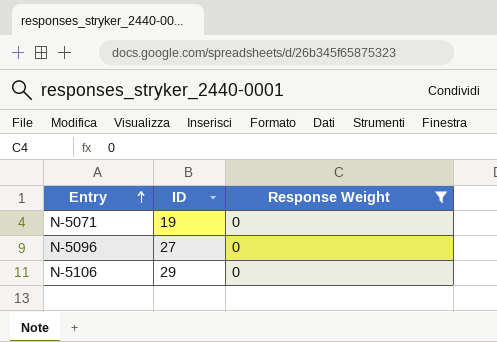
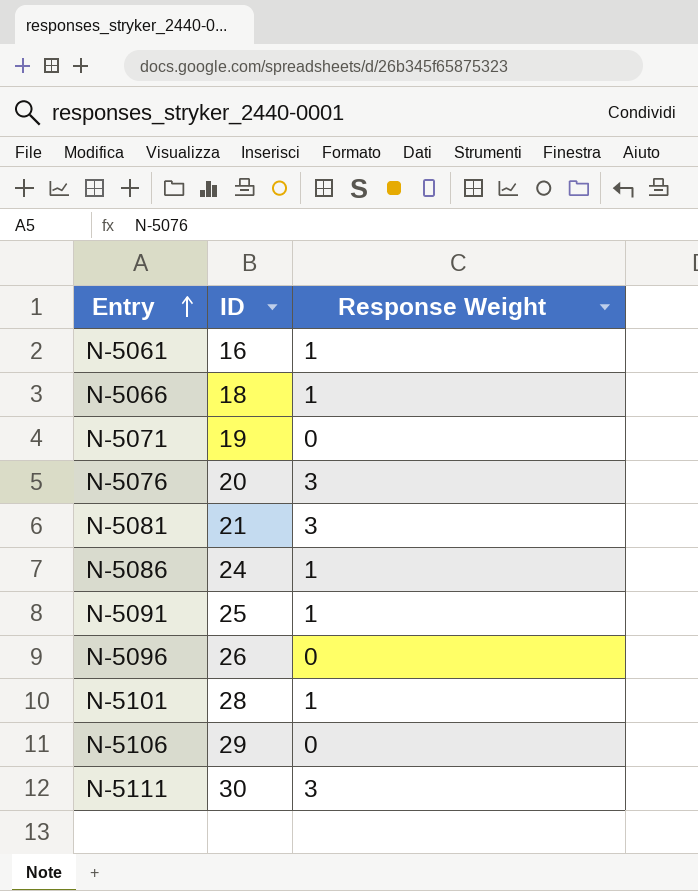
filter: Response Weight = 0 -> none
N-5096 | ID: 27 -> 26

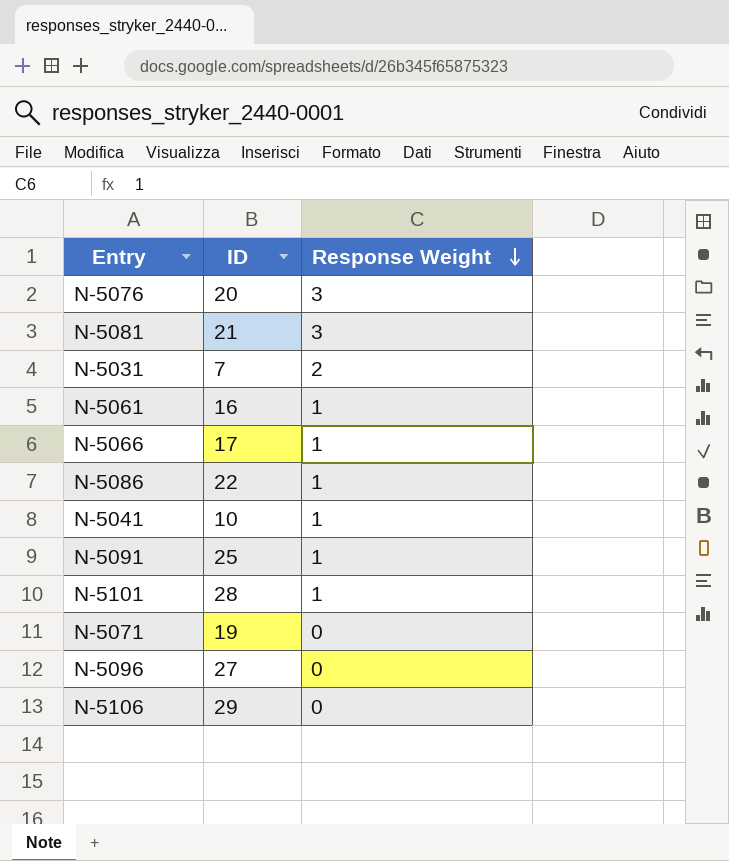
row order: Entry ascending -> Response Weight descending
row N-5111: 30 | 3 -> none
row N-5031: none -> 7 | 2
N-5066 | ID: 18 -> 17
N-5086 | ID: 24 -> 22
row N-5041: none -> 10 | 1
N-5096 | ID: 26 -> 27

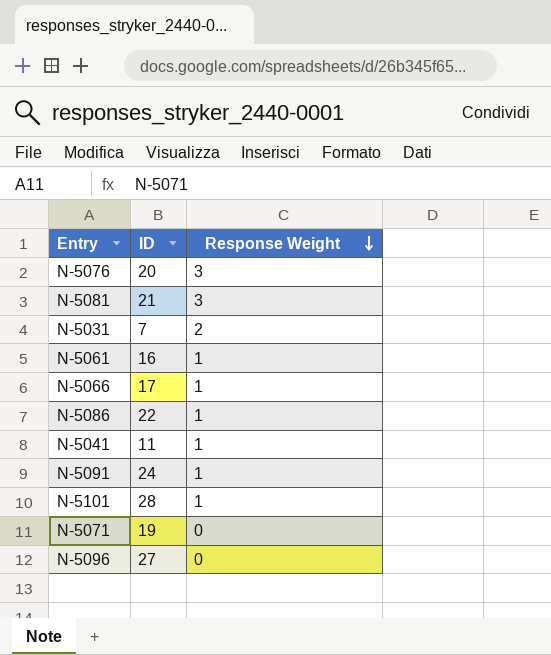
row N-5106: 29 | 0 -> none
N-5041 | ID: 10 -> 11
N-5091 | ID: 25 -> 24

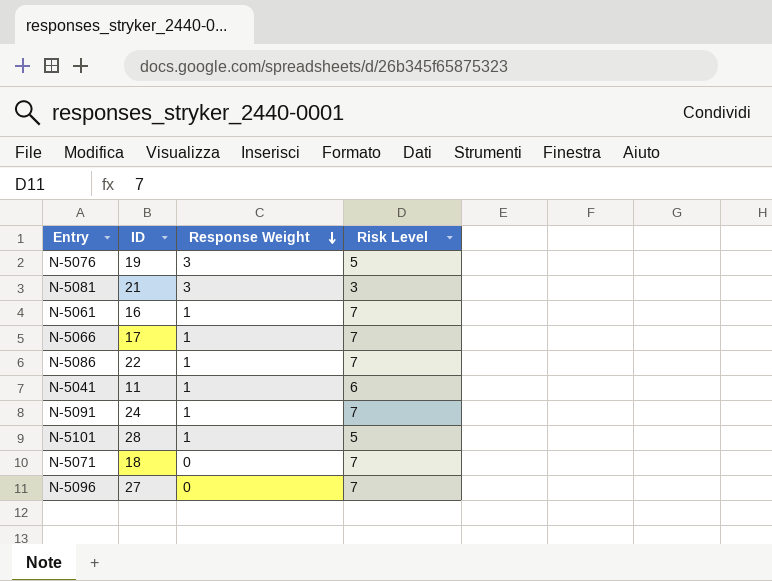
column Risk Level | position: none -> 4
row N-5031: 7 | 2 -> none
N-5076 | ID: 20 -> 19
N-5071 | ID: 19 -> 18

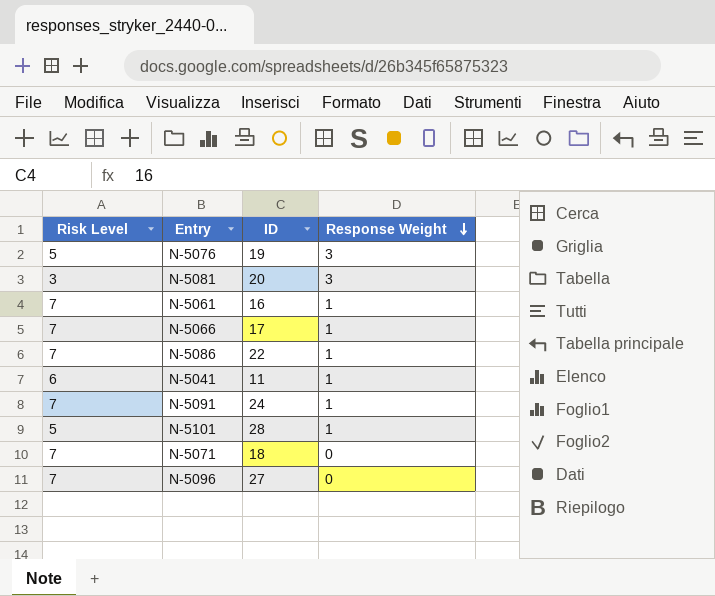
column Risk Level | position: 4 -> 1
N-5081 | ID: 21 -> 20

